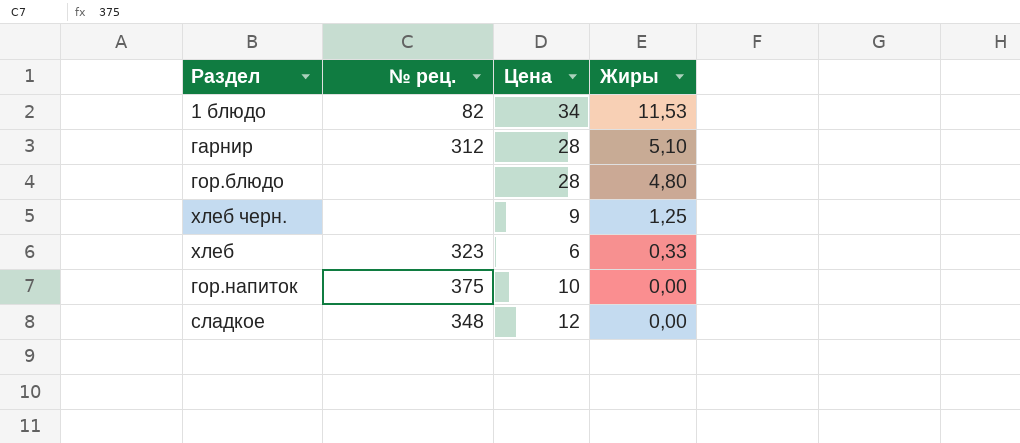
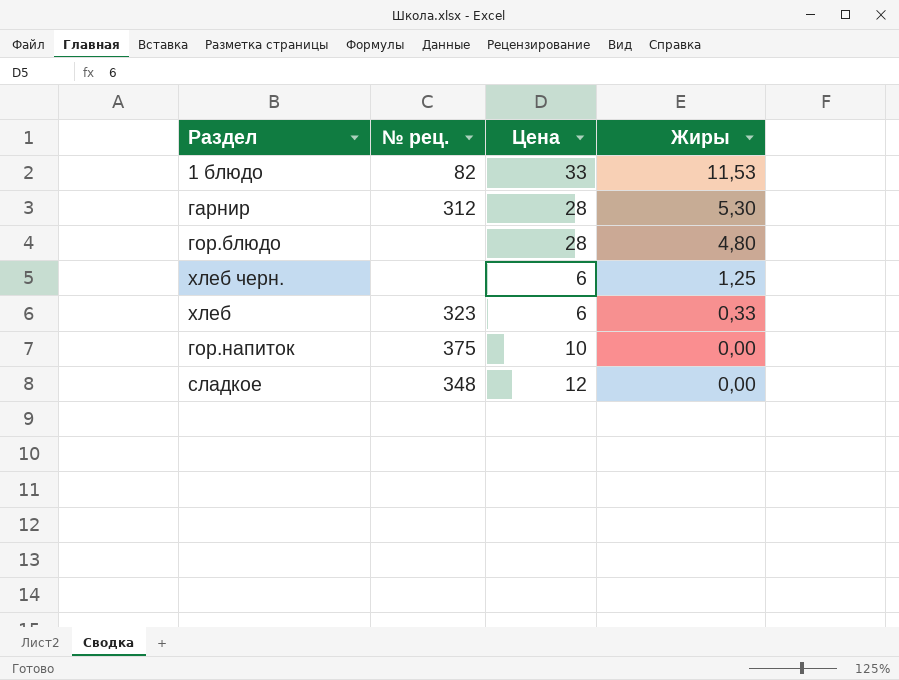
1 блюдо | Цена: 34 -> 33
гарнир | Жиры: 5,10 -> 5,30
хлеб черн. | Цена: 9 -> 6

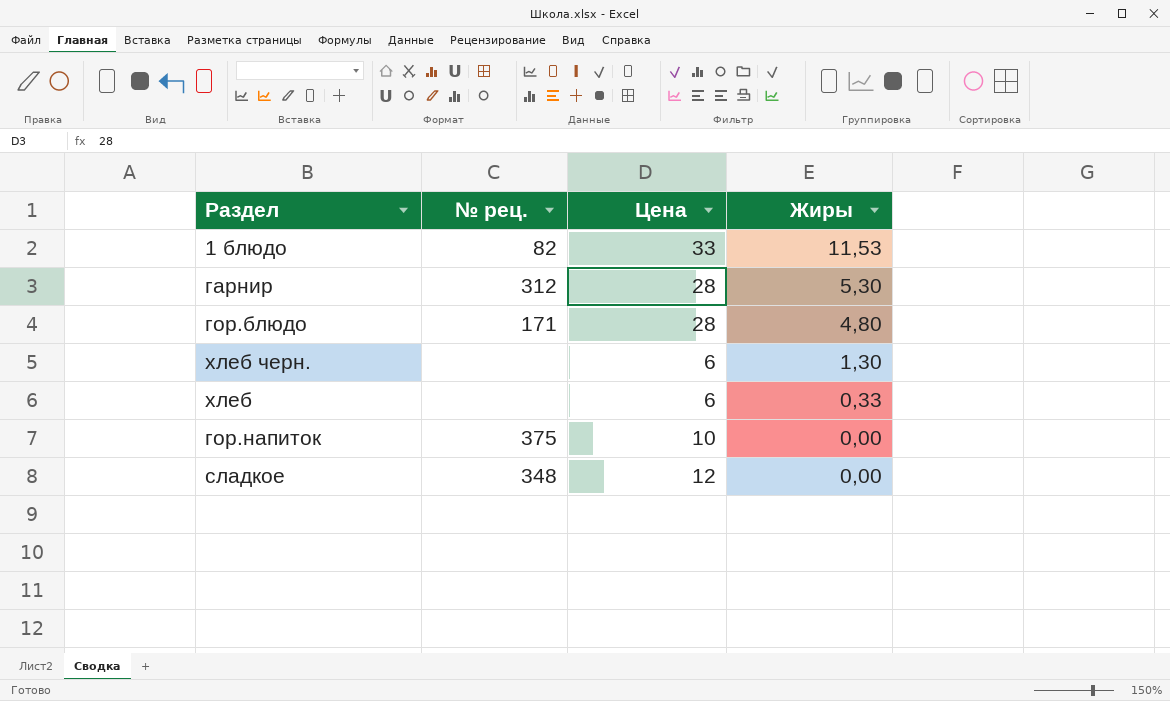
гор.блюдо | № рец.: none -> 171
хлеб черн. | Жиры: 1,25 -> 1,30
хлеб | № рец.: 323 -> none

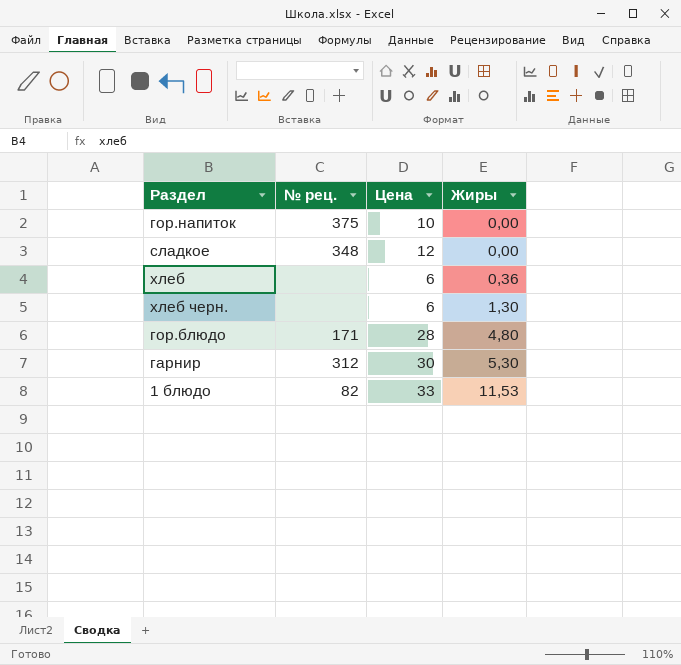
row order: Жиры descending -> Жиры ascending
хлеб | Жиры: 0,33 -> 0,36
гарнир | Цена: 28 -> 30

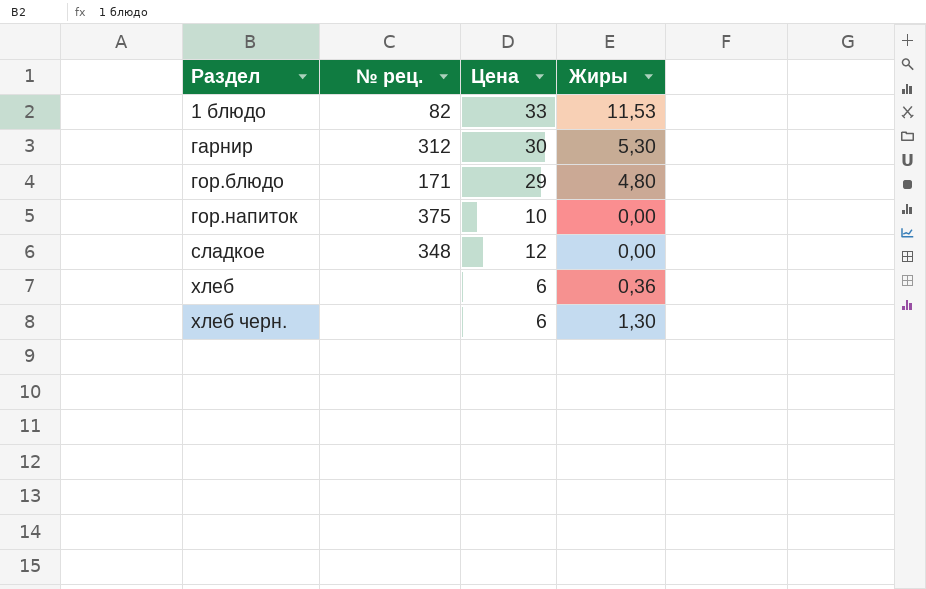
row order: Жиры ascending -> Раздел ascending
гор.блюдо | Цена: 28 -> 29

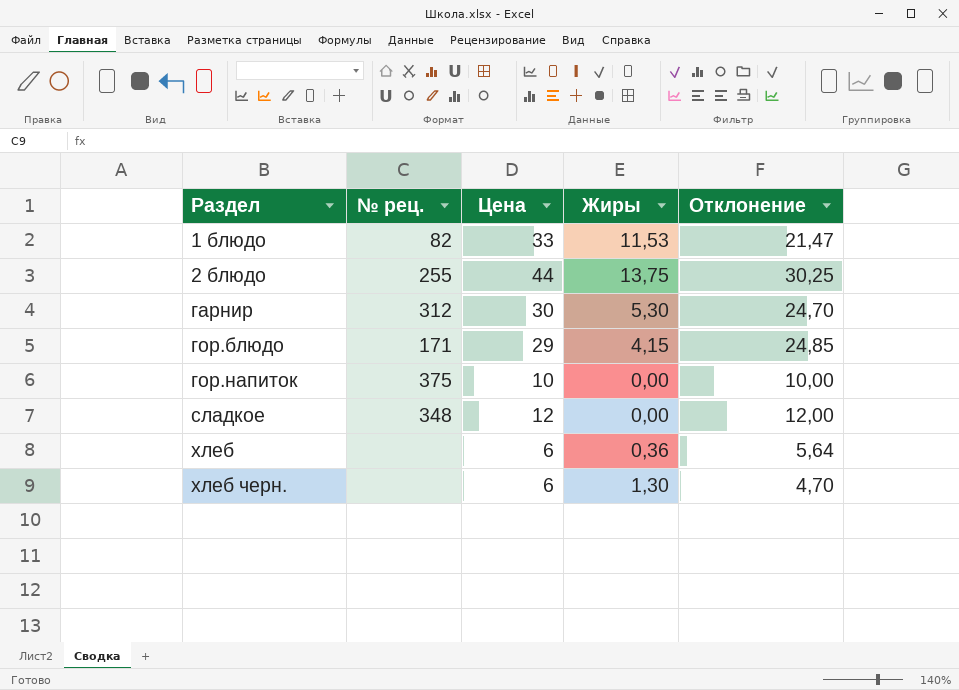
column Отклонение | formula: none -> [Цена] - [Жиры]
row 2 блюдо: none -> 255 | 44 | 13,75 | 30,25
гор.блюдо | Жиры: 4,80 -> 4,15

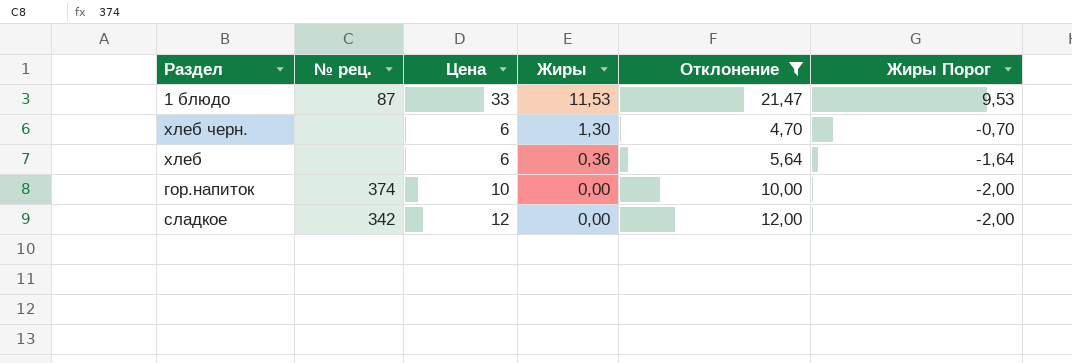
filter: none -> Отклонение <= 21,47
row order: Раздел ascending -> Жиры descending
column Жиры Порог | formula: none -> [Жиры] - 2
1 блюдо | № рец.: 82 -> 87
гор.напиток | № рец.: 375 -> 374
сладкое | № рец.: 348 -> 342

